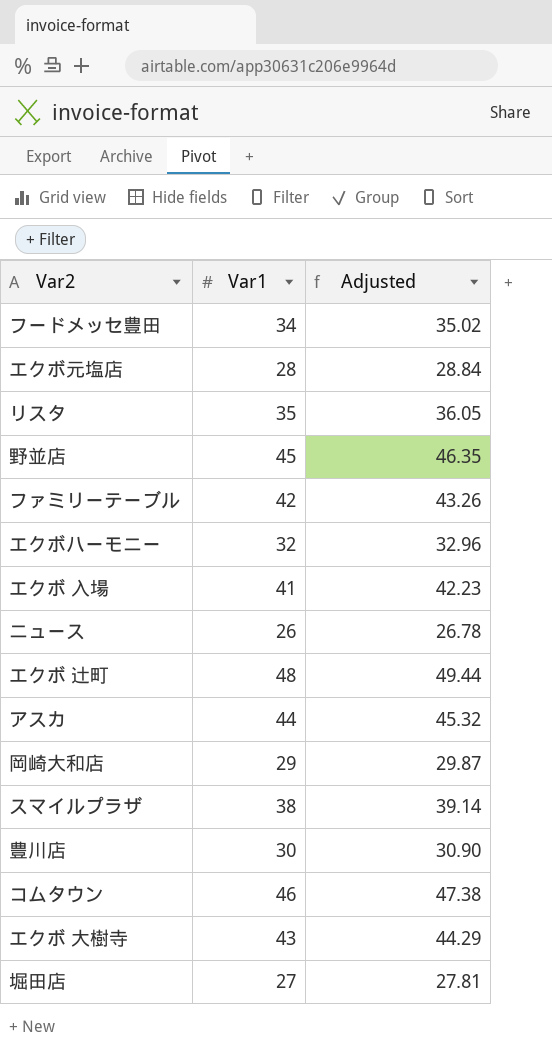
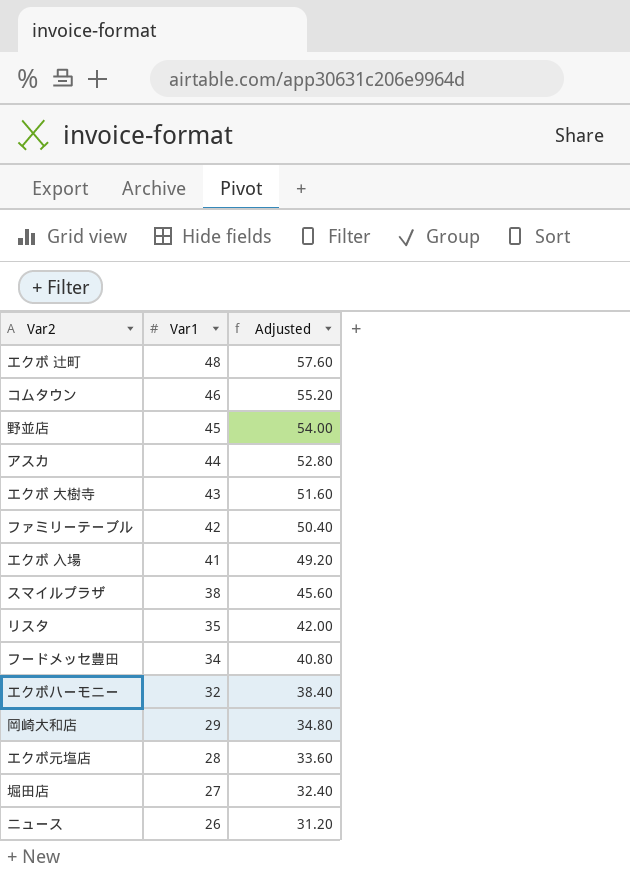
row order: none -> Var1 descending
column Adjusted | formula: [Var1] * 1.03 -> [Var1] * 1.2
row 豊川店: 30 | 30.90 -> none

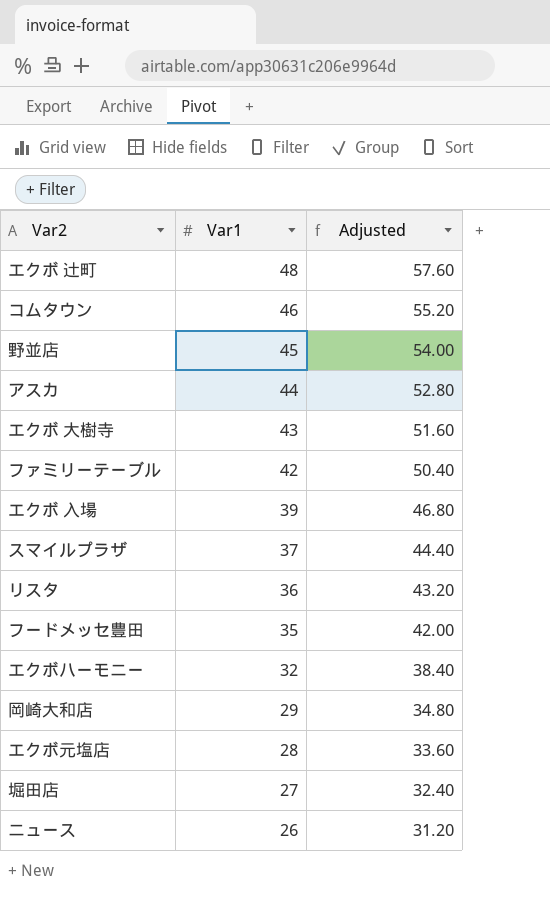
エクボ 入場 | Var1: 41 -> 39
エクボ 入場 | Adjusted: 49.20 -> 46.80
スマイルプラザ | Var1: 38 -> 37
スマイルプラザ | Adjusted: 45.60 -> 44.40
リスタ | Var1: 35 -> 36
リスタ | Adjusted: 42.00 -> 43.20
フードメッセ豊田 | Var1: 34 -> 35
フードメッセ豊田 | Adjusted: 40.80 -> 42.00

